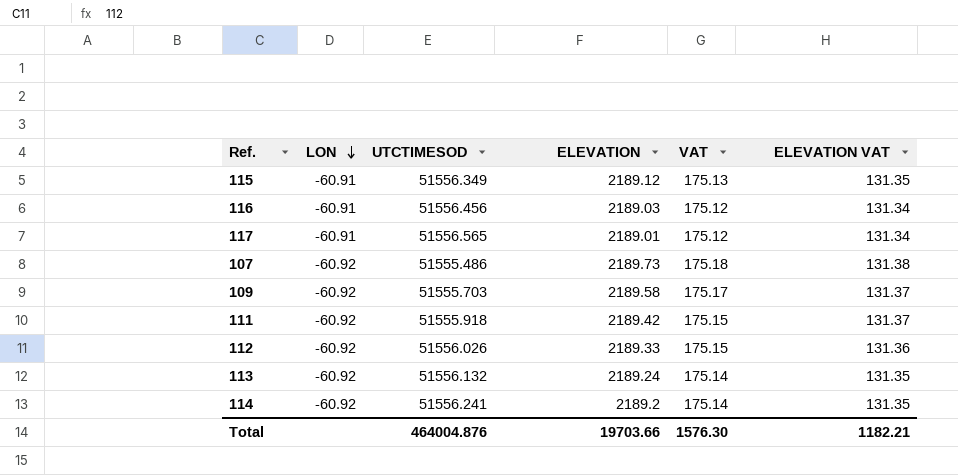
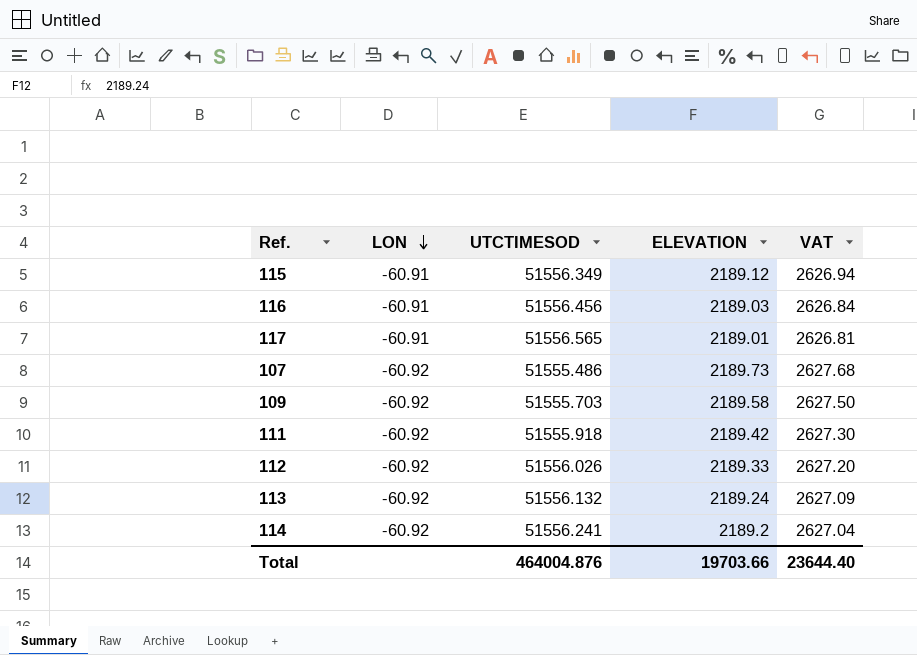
column ELEVATION VAT | formula: [ELEVATION] * 0.06 -> none
column VAT | formula: [ELEVATION] * 0.08 -> [ELEVATION] * 1.2
Total | VAT: 1576.30 -> 23644.40

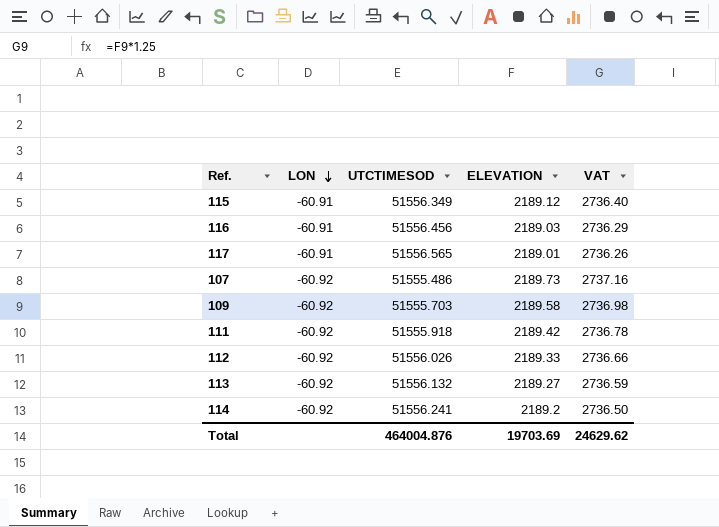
column VAT | formula: [ELEVATION] * 1.2 -> [ELEVATION] * 1.25
113 | ELEVATION: 2189.24 -> 2189.27
Total | ELEVATION: 19703.66 -> 19703.69
Total | VAT: 23644.40 -> 24629.62

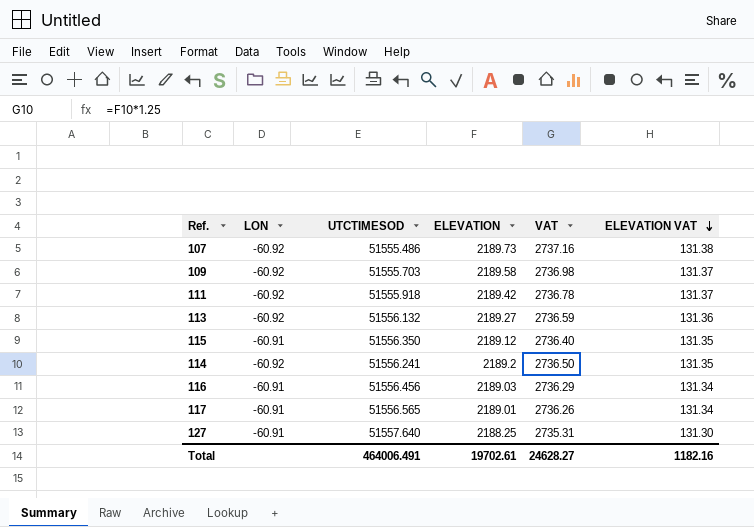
row order: LON descending -> ELEVATION VAT descending
column ELEVATION VAT | formula: none -> [ELEVATION] * 0.06
row 112: -60.92 | 51556.026 | 2189.33 | 2736.66 -> none
115 | UTCTIMESOD: 51556.349 -> 51556.350
row 127: none -> -60.91 | 51557.640 | 2188.25 | 2735.31 | 131.30
Total | UTCTIMESOD: 464004.876 -> 464006.491
Total | ELEVATION: 19703.69 -> 19702.61
Total | VAT: 24629.62 -> 24628.27

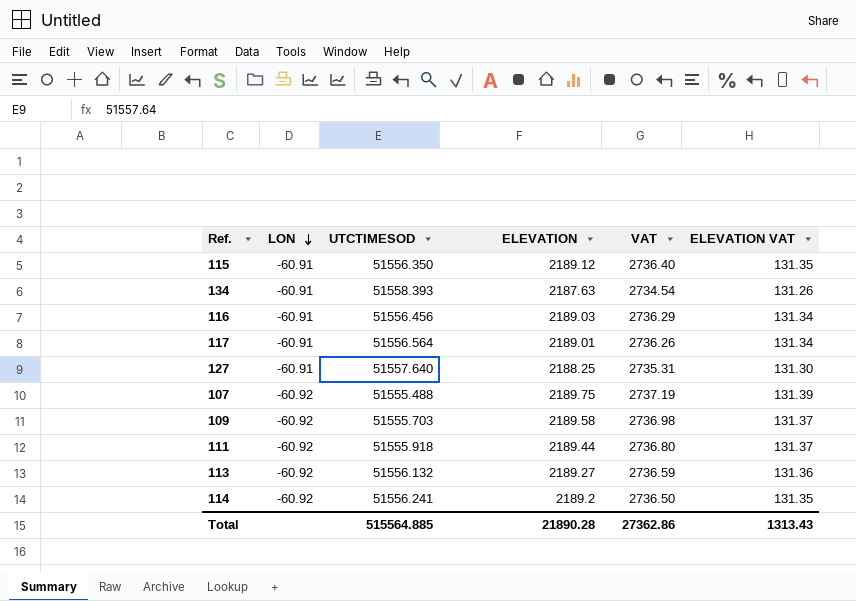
row order: ELEVATION VAT descending -> LON descending
row 134: none -> -60.91 | 51558.393 | 2187.63 | 2734.54 | 131.26
117 | UTCTIMESOD: 51556.565 -> 51556.564
107 | UTCTIMESOD: 51555.486 -> 51555.488
107 | ELEVATION: 2189.73 -> 2189.75
107 | VAT: 2737.16 -> 2737.19
107 | ELEVATION VAT: 131.38 -> 131.39
111 | ELEVATION: 2189.42 -> 2189.44
111 | VAT: 2736.78 -> 2736.80
Total | UTCTIMESOD: 464006.491 -> 515564.885
Total | ELEVATION: 19702.61 -> 21890.28
Total | VAT: 24628.27 -> 27362.86
Total | ELEVATION VAT: 1182.16 -> 1313.43

